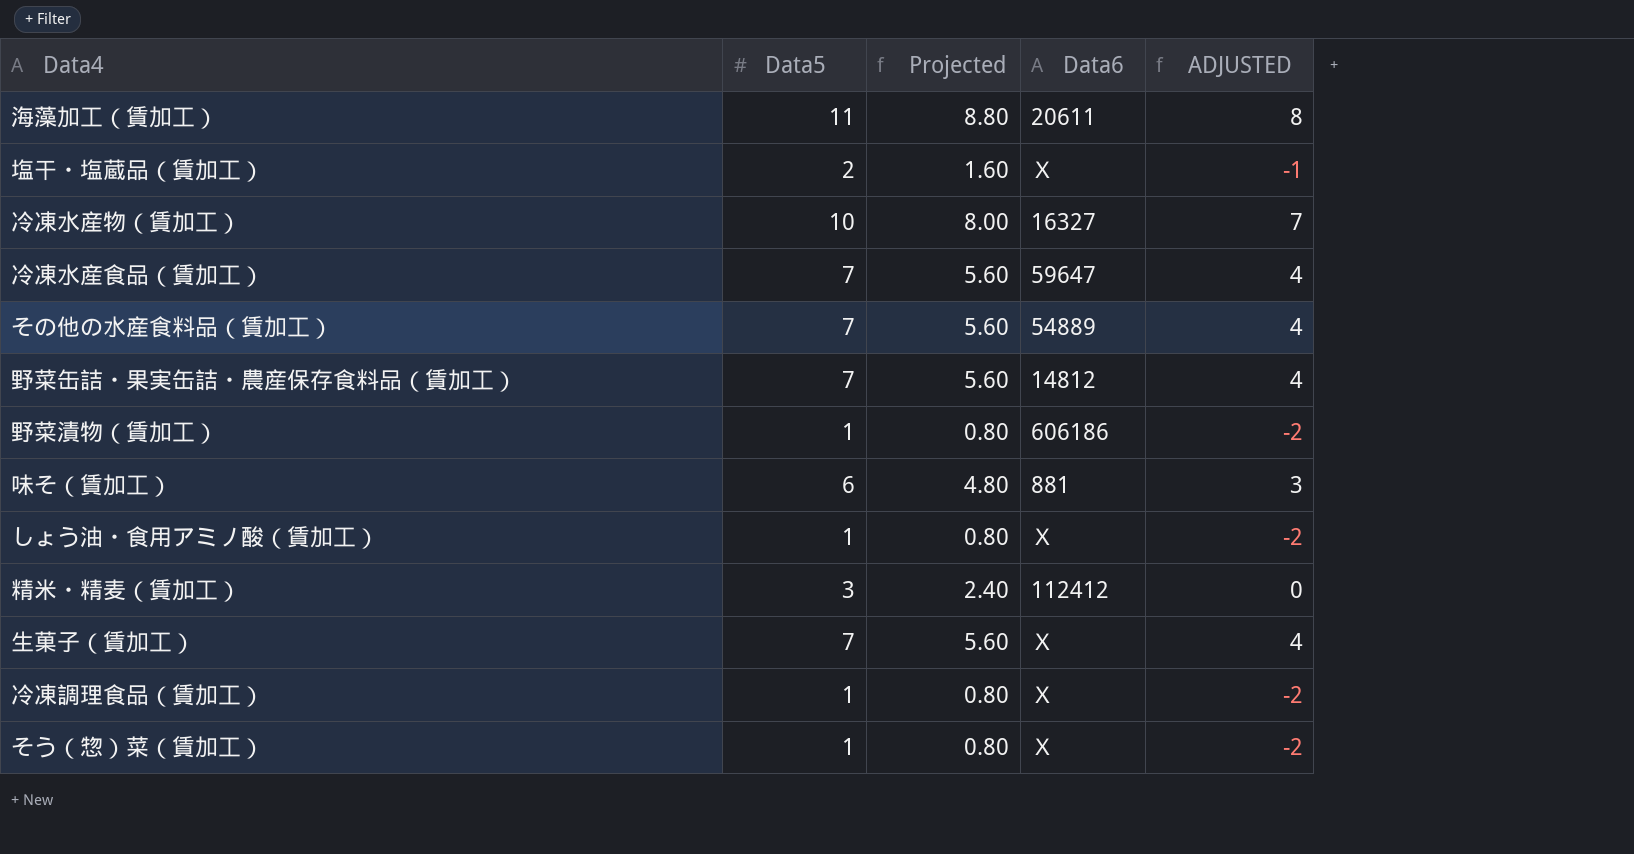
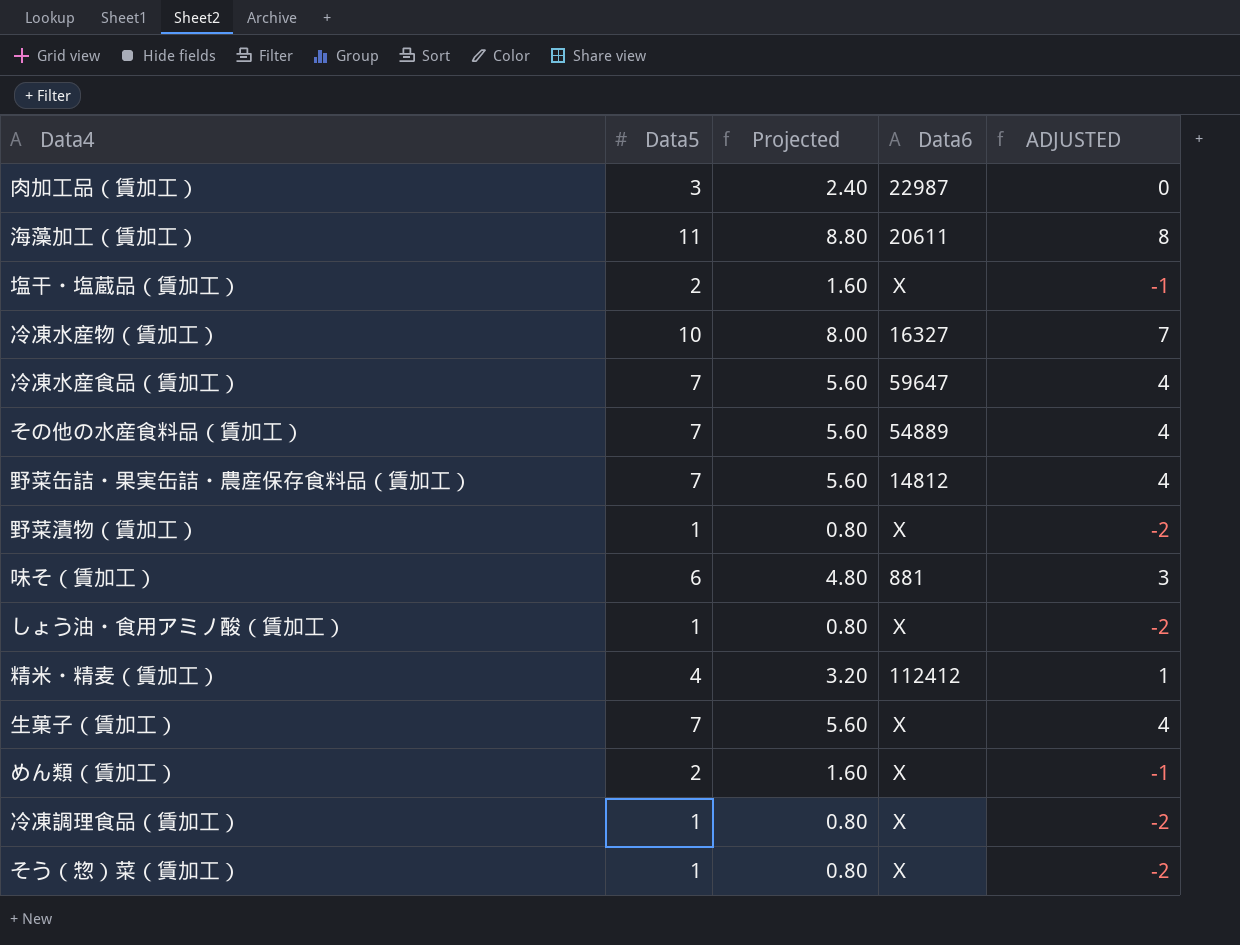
row 肉加工品（賃加工）: none -> 3 | 2.40 | 22987 | 0
野菜漬物（賃加工） | Data6: 606186 -> Ｘ
精米・精麦（賃加工） | Data5: 3 -> 4
精米・精麦（賃加工） | Projected: 2.40 -> 3.20
精米・精麦（賃加工） | ADJUSTED: 0 -> 1
row めん類（賃加工）: none -> 2 | 1.60 | Ｘ | -1

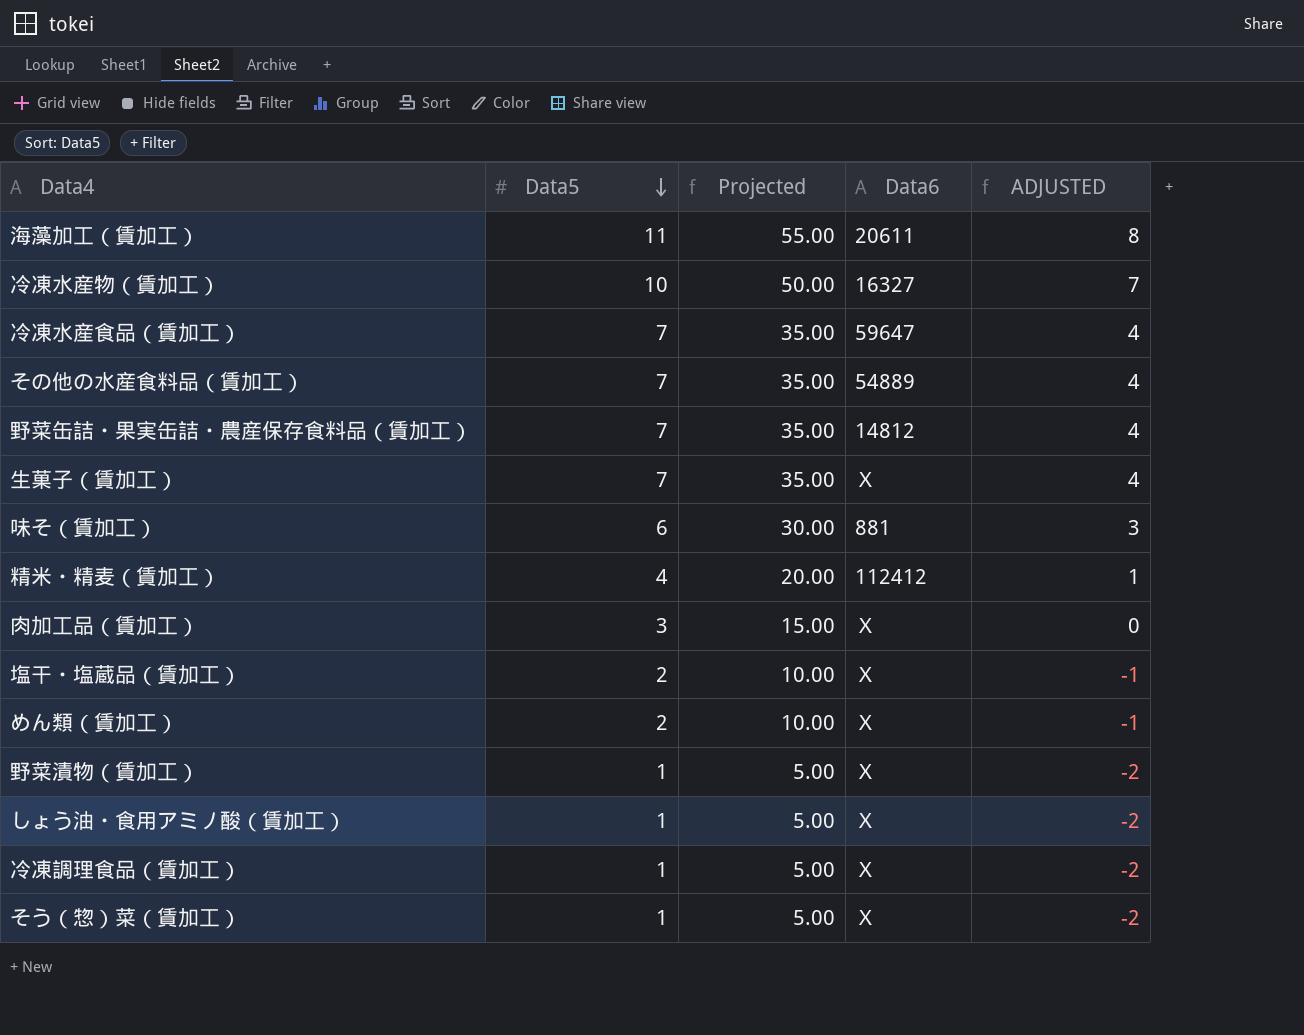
row order: none -> Data5 descending
column Projected | formula: [Data5] * 0.8 -> [Data5] * 5
肉加工品（賃加工） | Data6: 22987 -> Ｘ

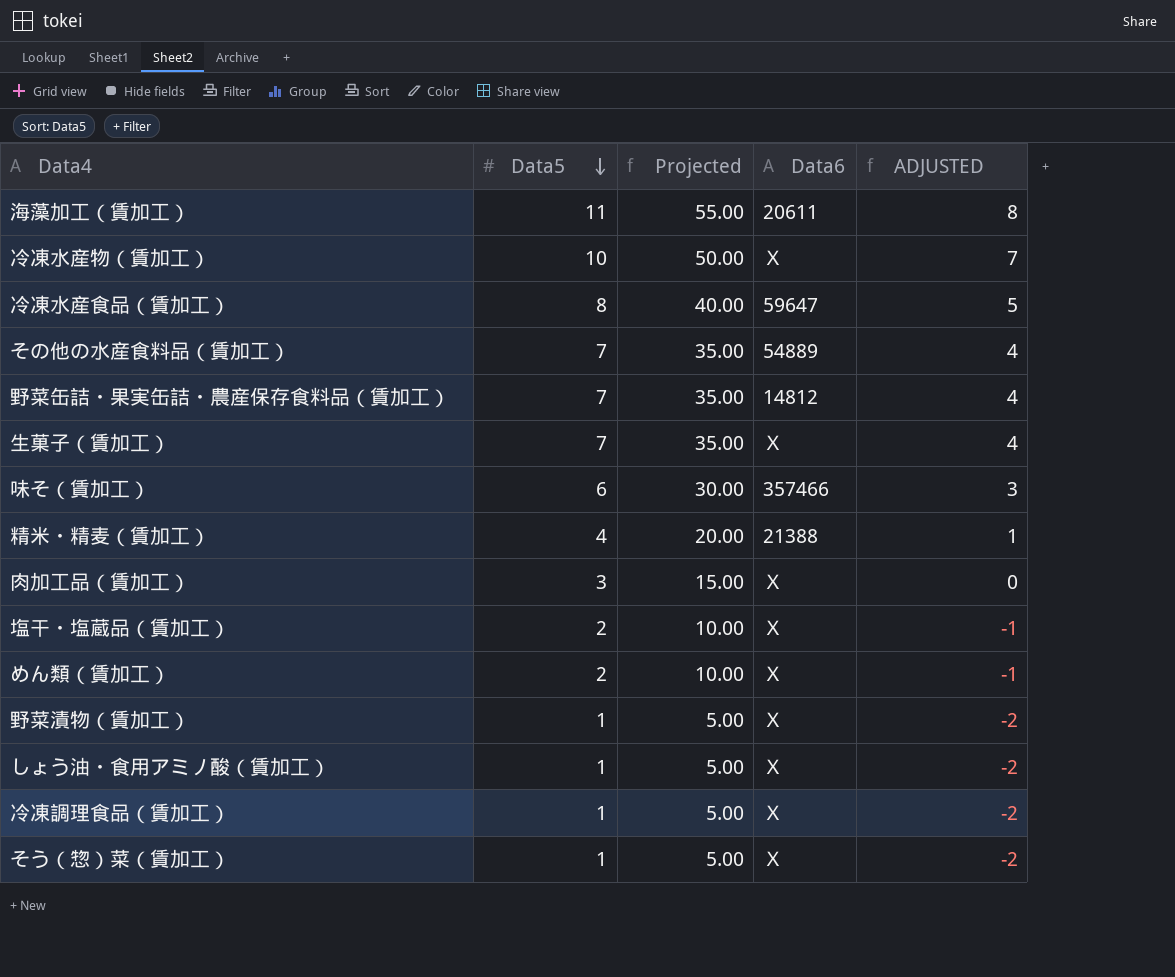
冷凍水産物（賃加工） | Data6: 16327 -> Ｘ
冷凍水産食品（賃加工） | Data5: 7 -> 8
冷凍水産食品（賃加工） | Projected: 35.00 -> 40.00
冷凍水産食品（賃加工） | ADJUSTED: 4 -> 5
味そ（賃加工） | Data6: 881 -> 357466
精米・精麦（賃加工） | Data6: 112412 -> 21388

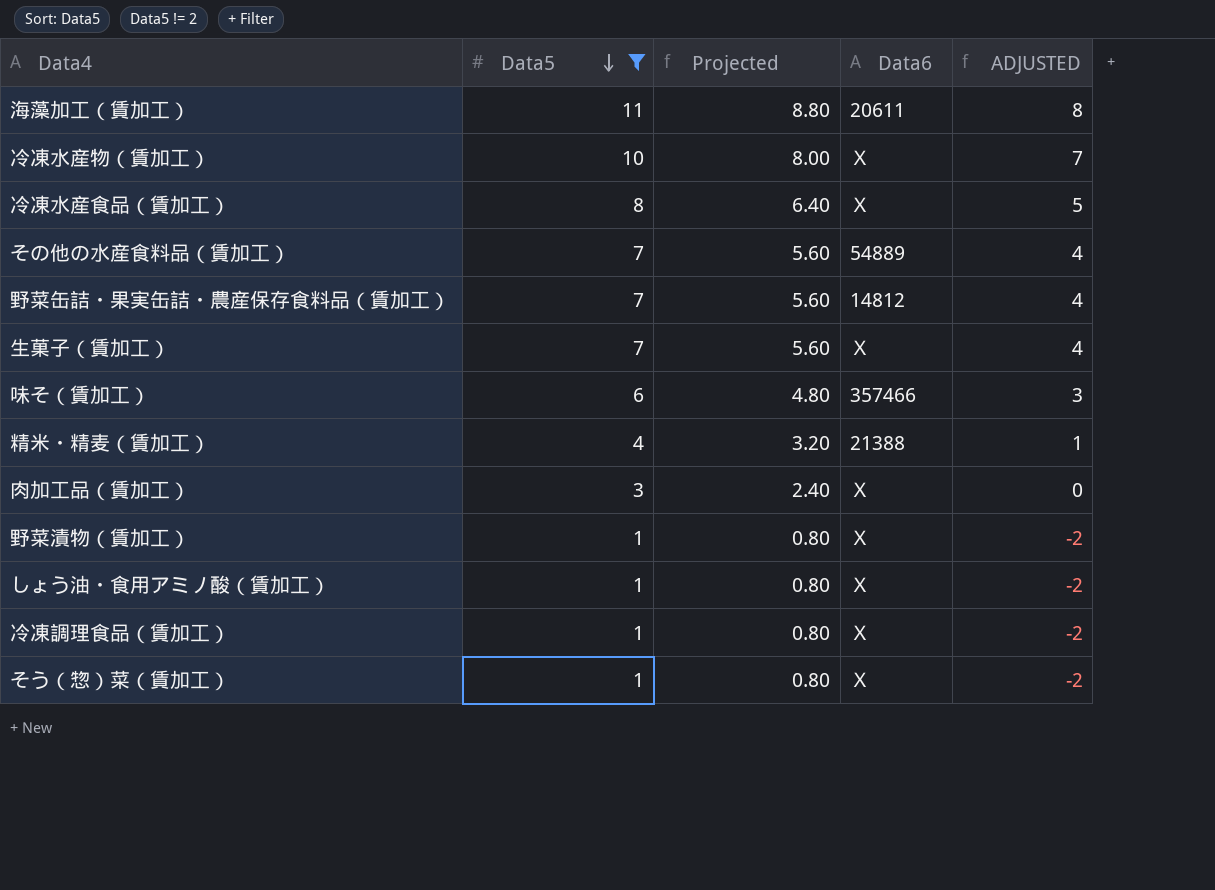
filter: none -> Data5 != 2
column Projected | formula: [Data5] * 5 -> [Data5] * 0.8
冷凍水産食品（賃加工） | Data6: 59647 -> Ｘ

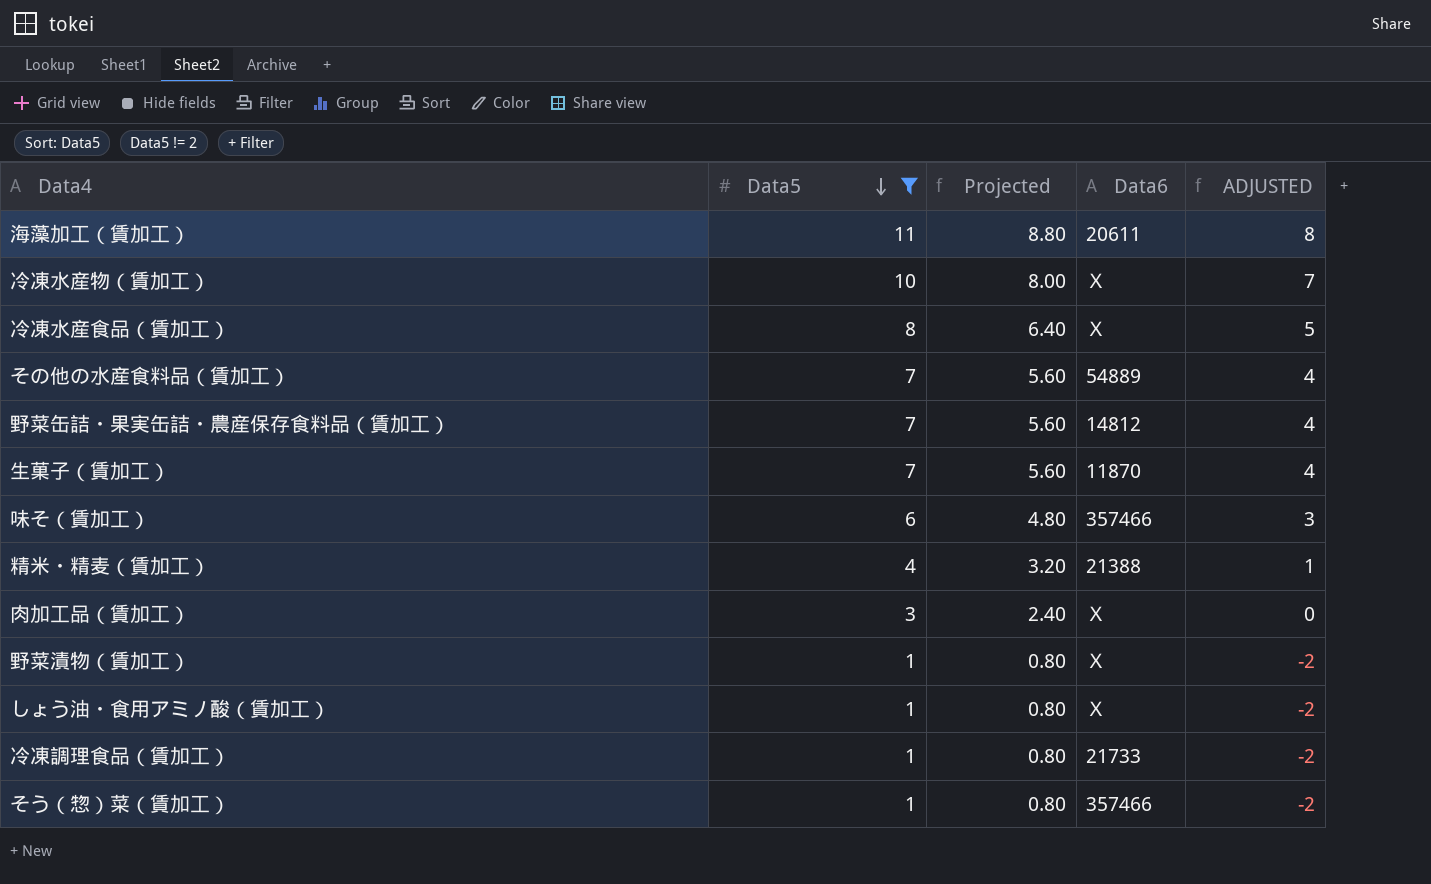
生菓子（賃加工） | Data6: Ｘ -> 11870
冷凍調理食品（賃加工） | Data6: Ｘ -> 21733
そう（惣）菜（賃加工） | Data6: Ｘ -> 357466

